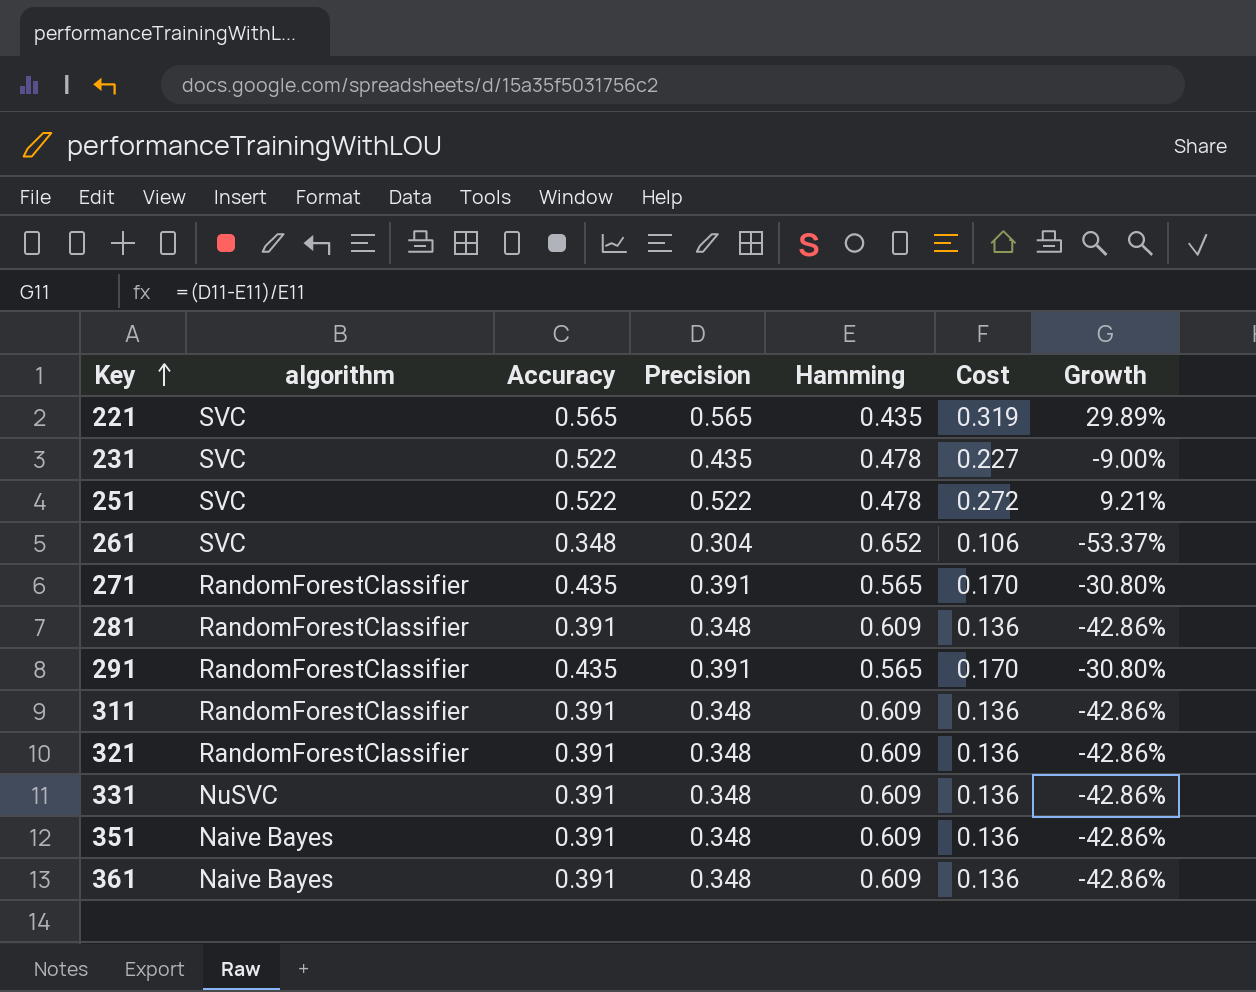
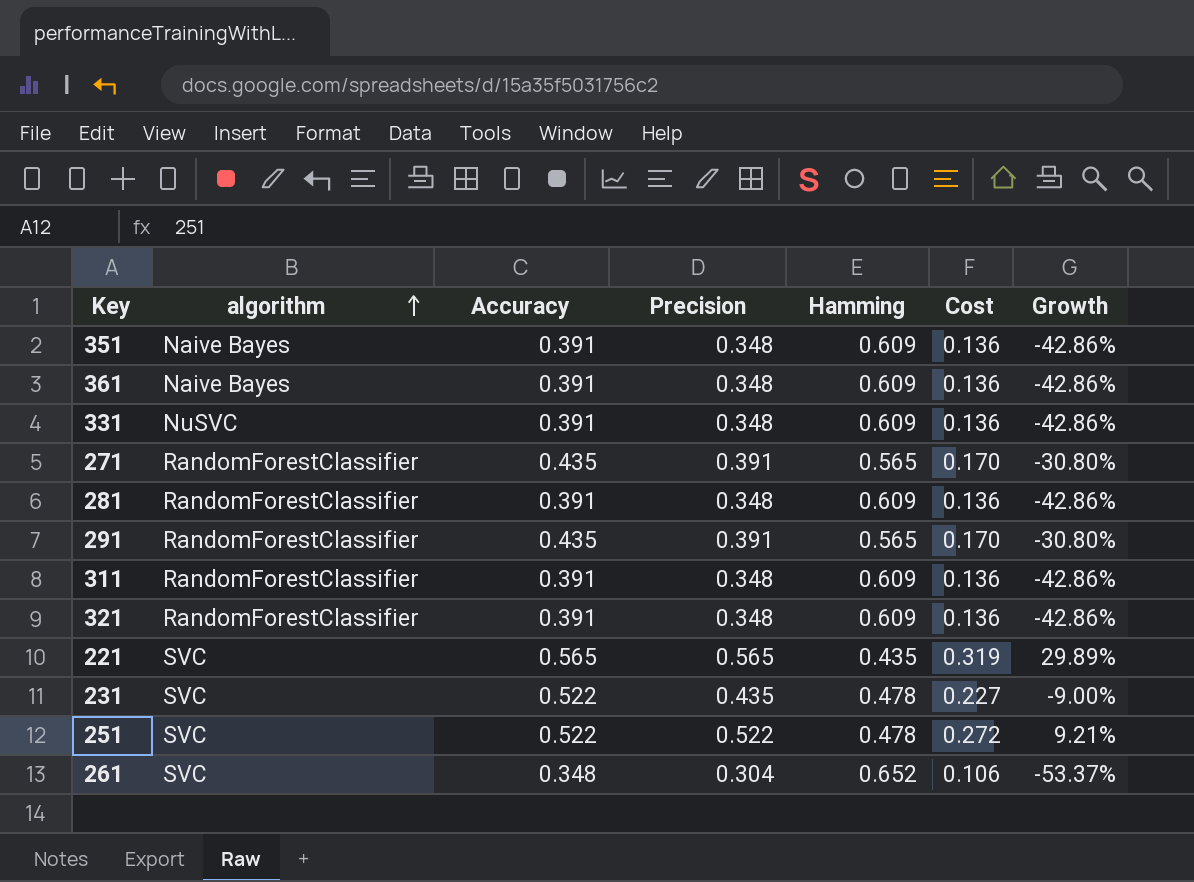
row order: Key ascending -> algorithm ascending

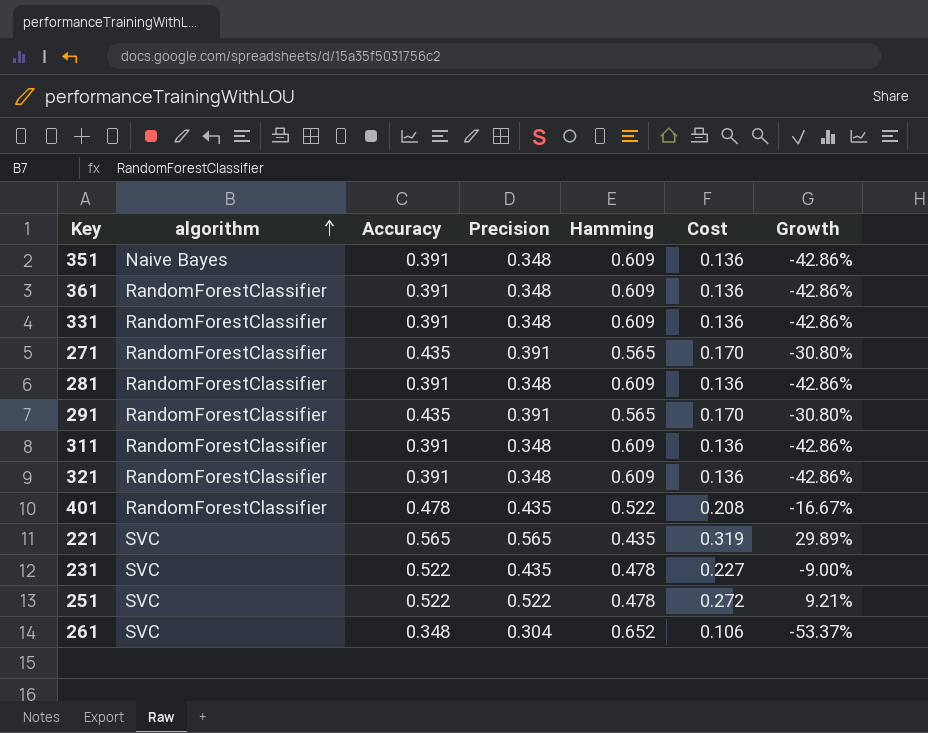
361 | algorithm: Naive Bayes -> RandomForestClassifier
331 | algorithm: NuSVC -> RandomForestClassifier
row 401: none -> RandomForestClassifier | 0.478 | 0.435 | 0.522 | 0.208 | -16.67%

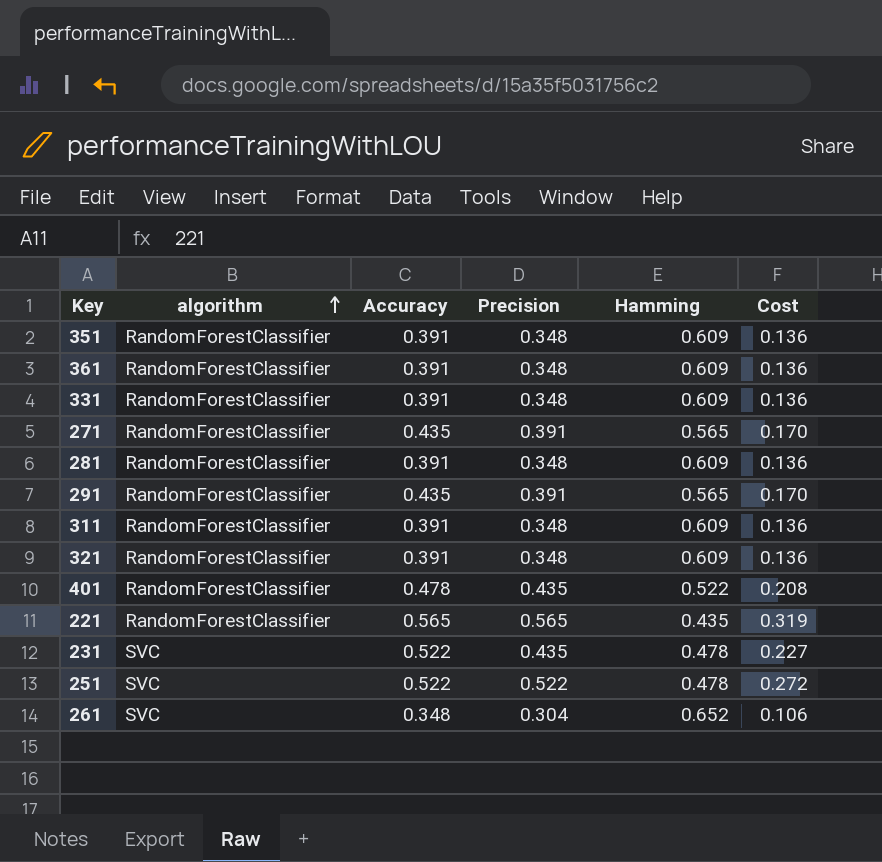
column Growth | formula: ([Precision] - [Hamming]) / [Hamming] -> none
351 | algorithm: Naive Bayes -> RandomForestClassifier
221 | algorithm: SVC -> RandomForestClassifier

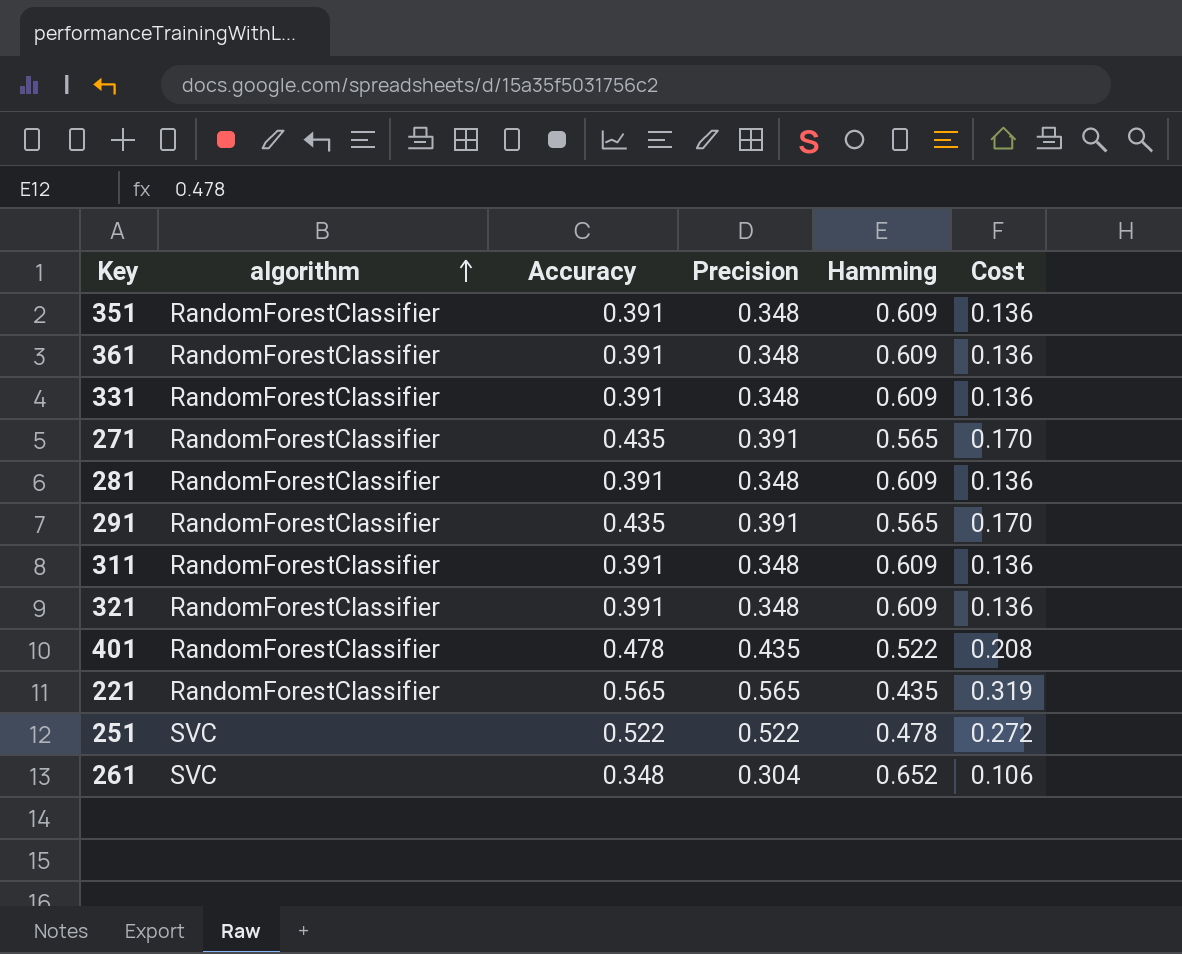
row 231: SVC | 0.522 | 0.435 | 0.478 | 0.227 -> none

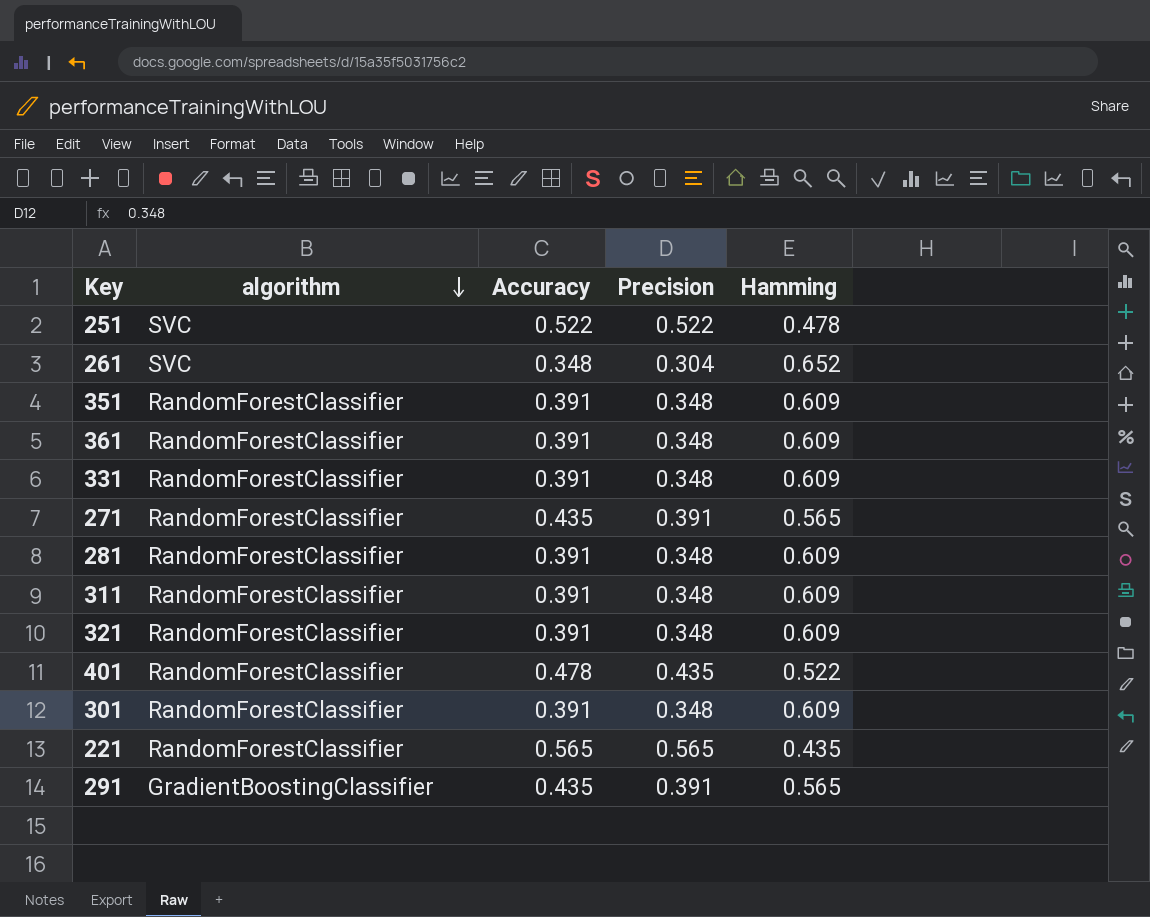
row order: algorithm ascending -> algorithm descending
column Cost | formula: [Accuracy] * [Precision] -> none
row 301: none -> RandomForestClassifier | 0.391 | 0.348 | 0.609
291 | algorithm: RandomForestClassifier -> GradientBoostingClassifier

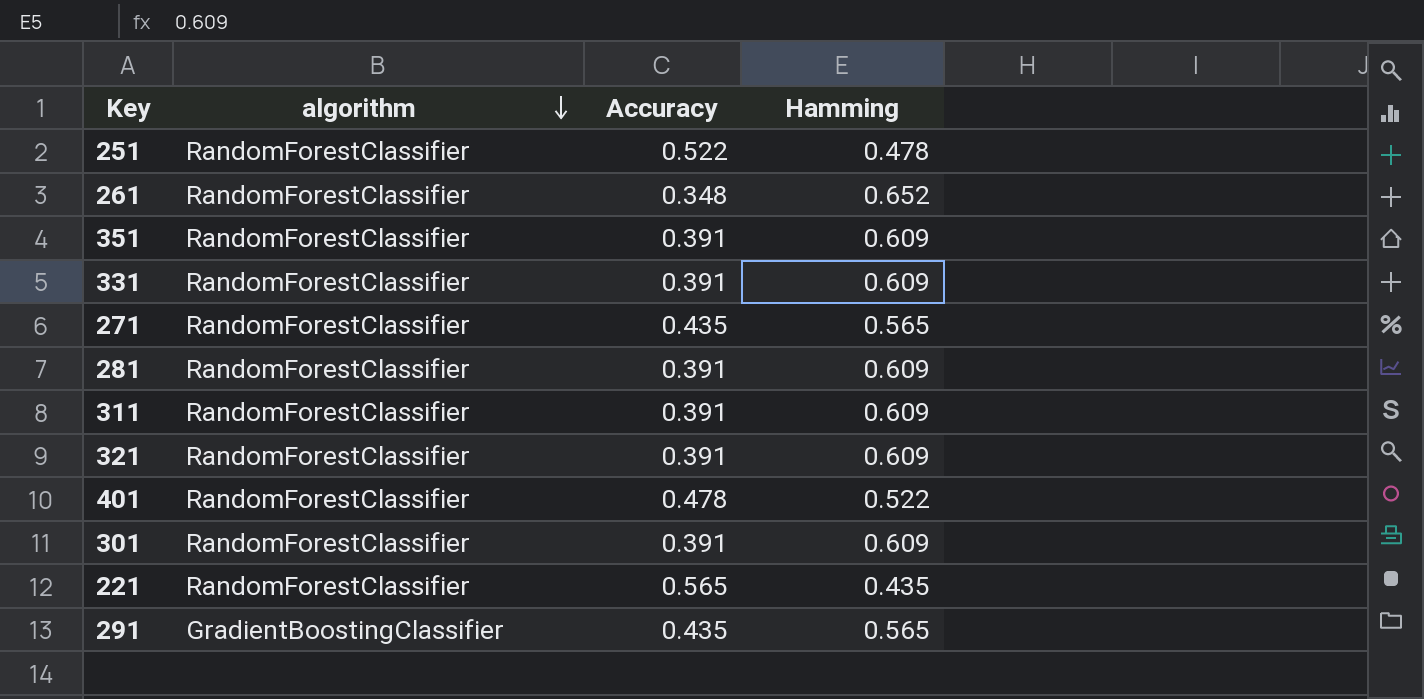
column Precision | position: 4 -> none
row 361: RandomForestClassifier | 0.391 | 0.348 | 0.609 -> none
251 | algorithm: SVC -> RandomForestClassifier
261 | algorithm: SVC -> RandomForestClassifier

